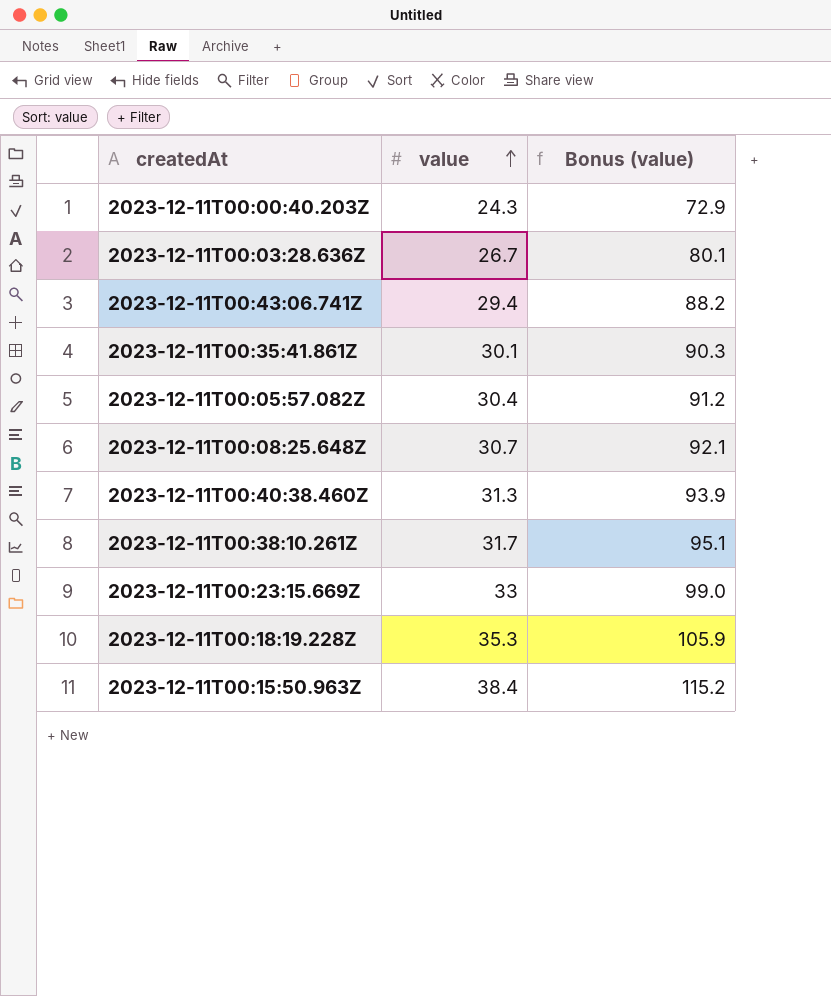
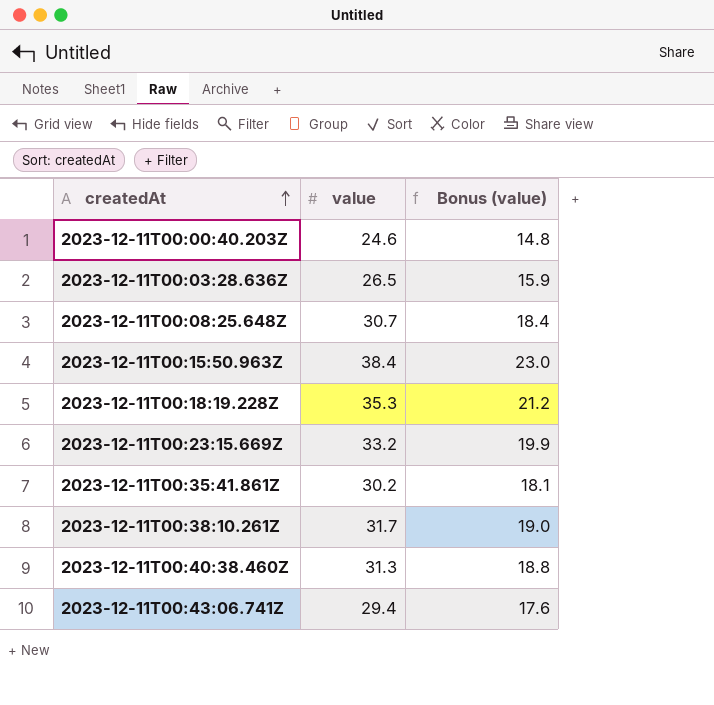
row order: value ascending -> createdAt ascending
column Bonus (value) | formula: [value] * 3 -> [value] * 0.6
row 2023-12-11T00:05:57.082Z: 30.4 | 91.2 -> none
2023-12-11T00:00:40.203Z | value: 24.3 -> 24.6
2023-12-11T00:03:28.636Z | value: 26.7 -> 26.5
2023-12-11T00:23:15.669Z | value: 33 -> 33.2
2023-12-11T00:35:41.861Z | value: 30.1 -> 30.2

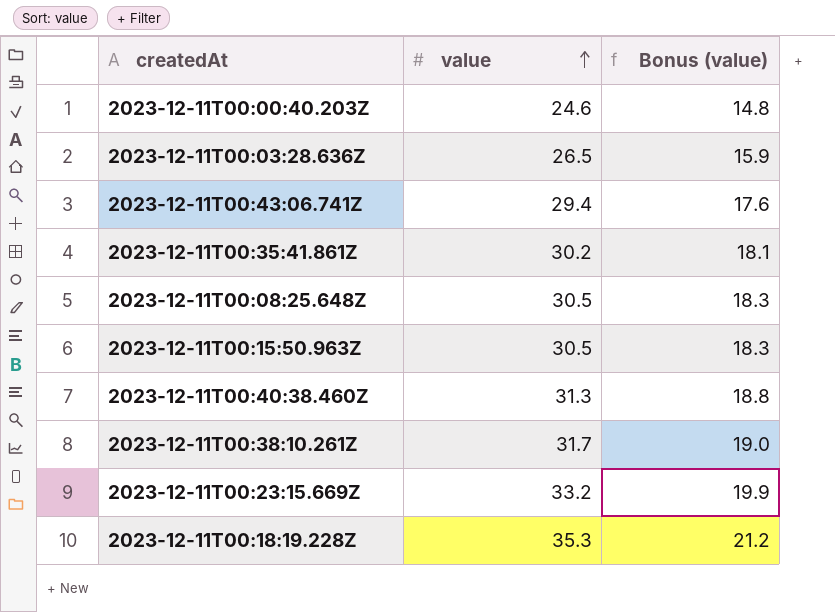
row order: createdAt ascending -> value ascending
2023-12-11T00:08:25.648Z | value: 30.7 -> 30.5
2023-12-11T00:08:25.648Z | Bonus (value): 18.4 -> 18.3
2023-12-11T00:15:50.963Z | value: 38.4 -> 30.5
2023-12-11T00:15:50.963Z | Bonus (value): 23.0 -> 18.3

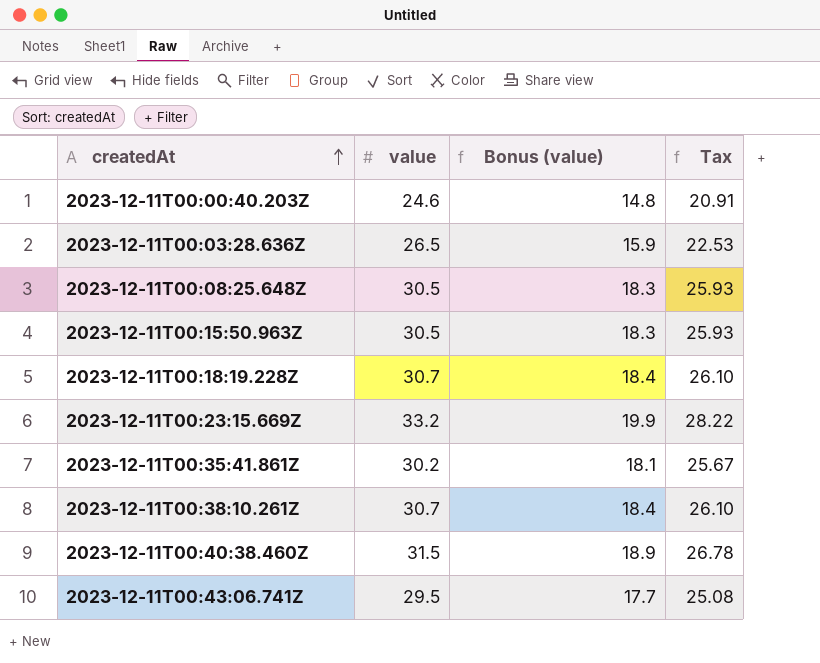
row order: value ascending -> createdAt ascending
column Tax | formula: none -> [value] * 0.85
2023-12-11T00:18:19.228Z | value: 35.3 -> 30.7
2023-12-11T00:18:19.228Z | Bonus (value): 21.2 -> 18.4
2023-12-11T00:38:10.261Z | value: 31.7 -> 30.7
2023-12-11T00:38:10.261Z | Bonus (value): 19.0 -> 18.4
2023-12-11T00:40:38.460Z | value: 31.3 -> 31.5
2023-12-11T00:40:38.460Z | Bonus (value): 18.8 -> 18.9
2023-12-11T00:43:06.741Z | value: 29.4 -> 29.5
2023-12-11T00:43:06.741Z | Bonus (value): 17.6 -> 17.7

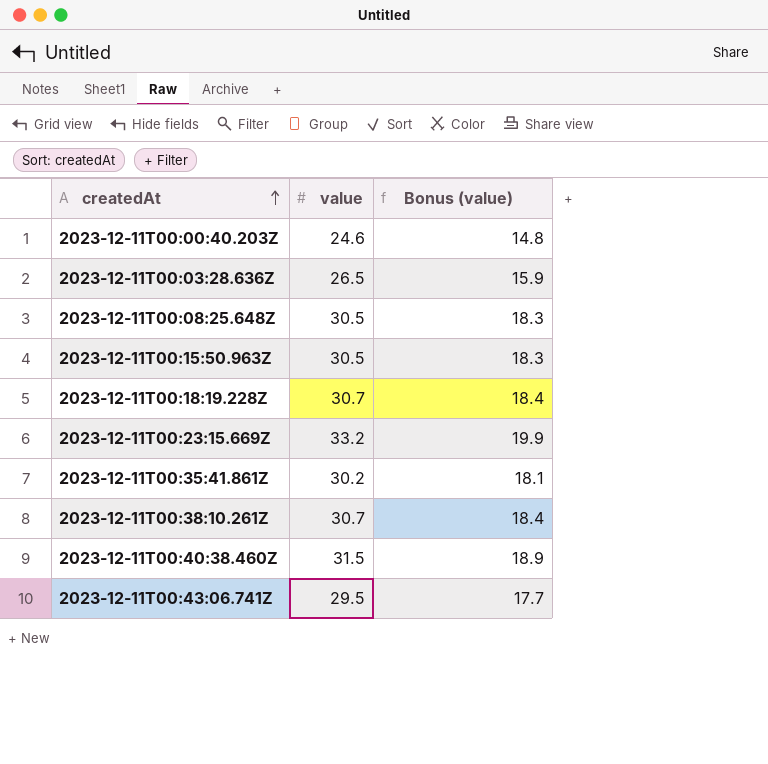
column Tax | formula: [value] * 0.85 -> none

